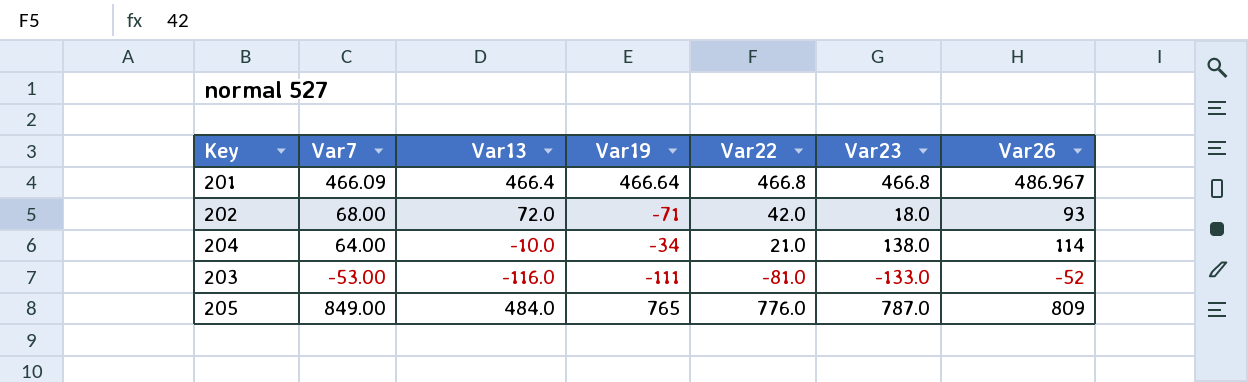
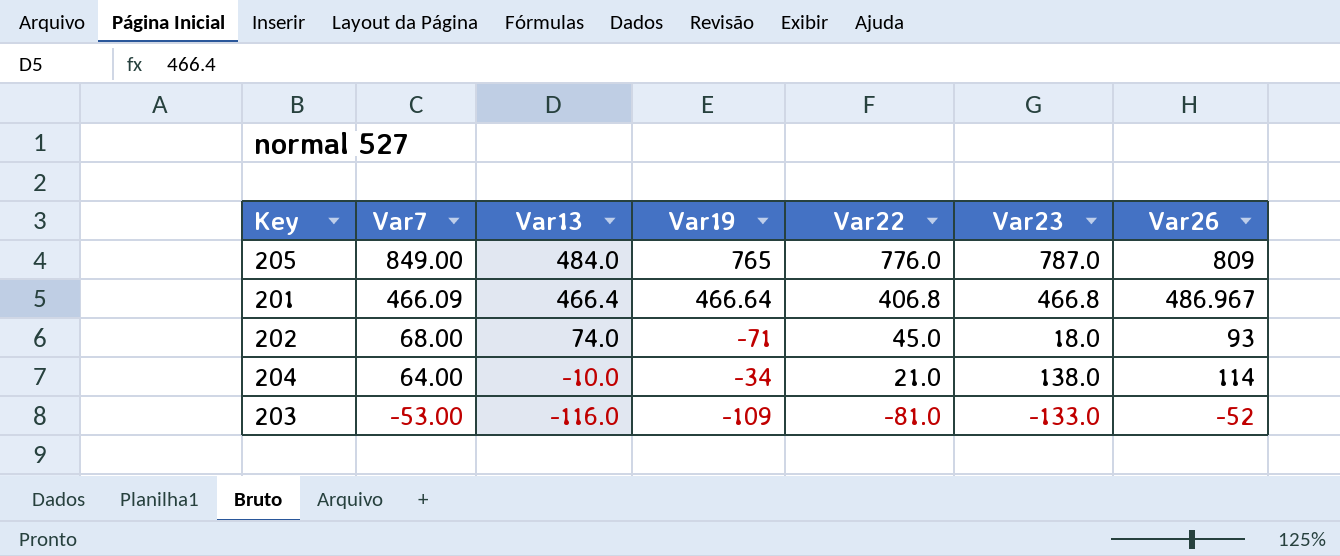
row order: none -> Var7 descending
201 | Var22: 466.8 -> 406.8
202 | Var13: 72.0 -> 74.0
202 | Var22: 42.0 -> 45.0
203 | Var19: -111 -> -109

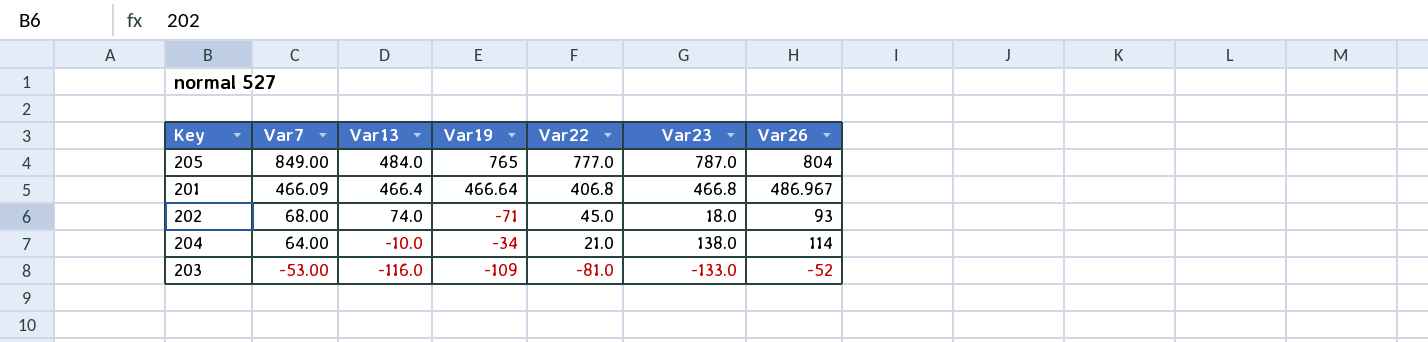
205 | Var22: 776.0 -> 777.0
205 | Var26: 809 -> 804

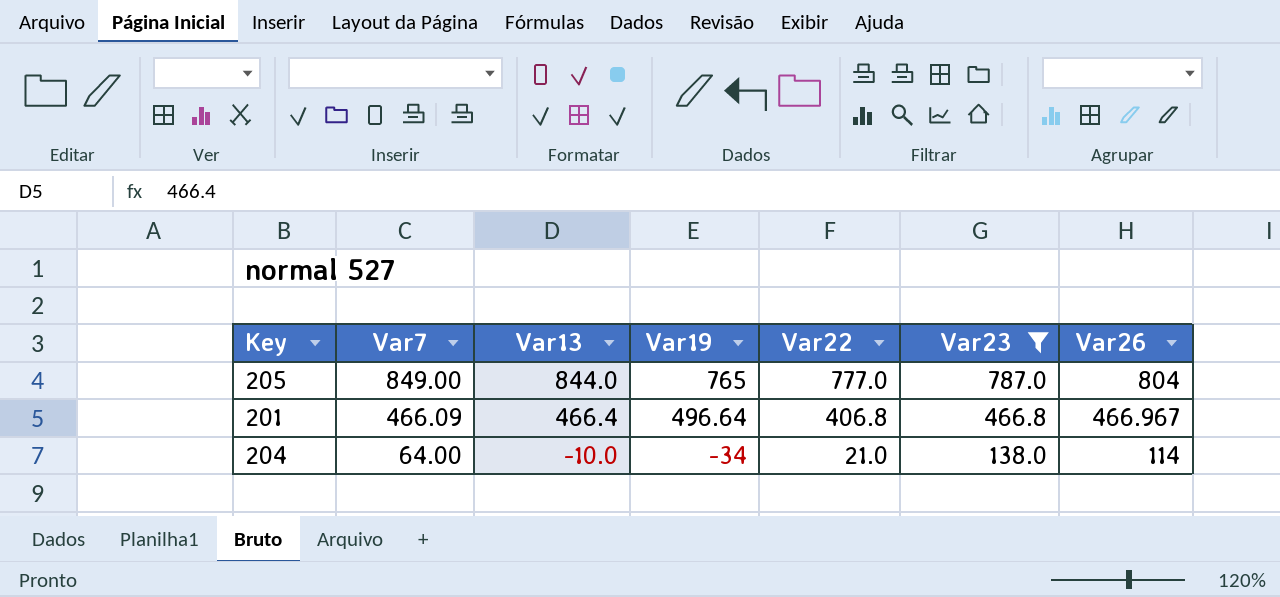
filter: none -> Var23 >= 138.0
205 | Var13: 484.0 -> 844.0
201 | Var19: 466.64 -> 496.64
201 | Var26: 486.967 -> 466.967

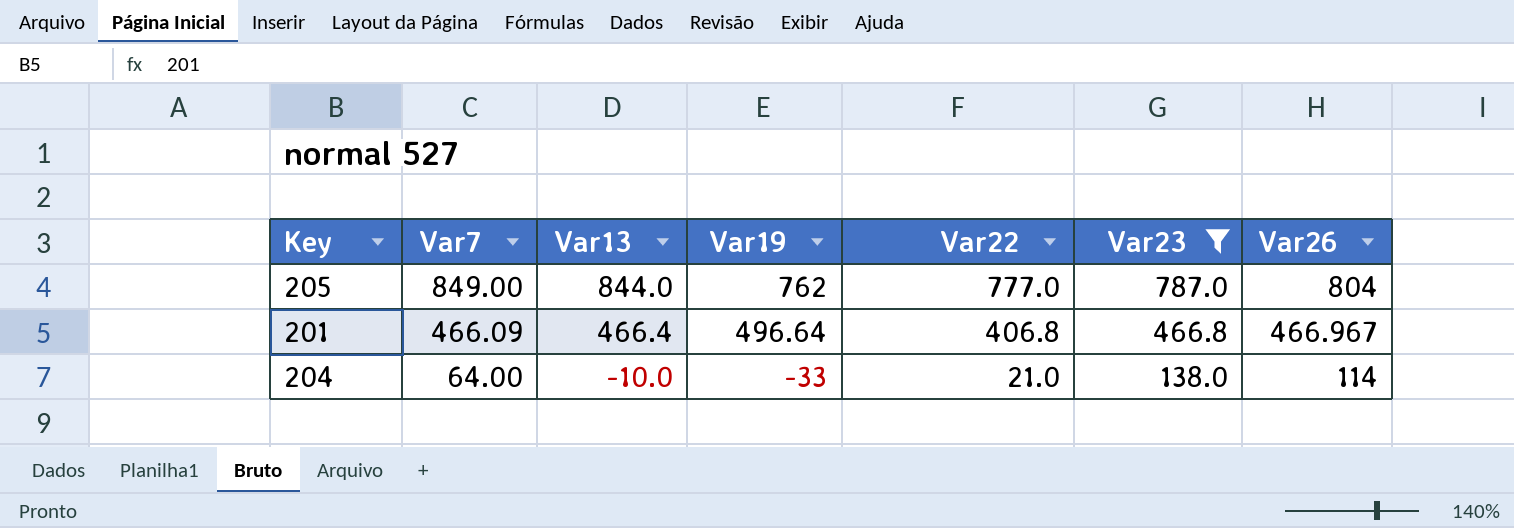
205 | Var19: 765 -> 762
204 | Var19: -34 -> -33

